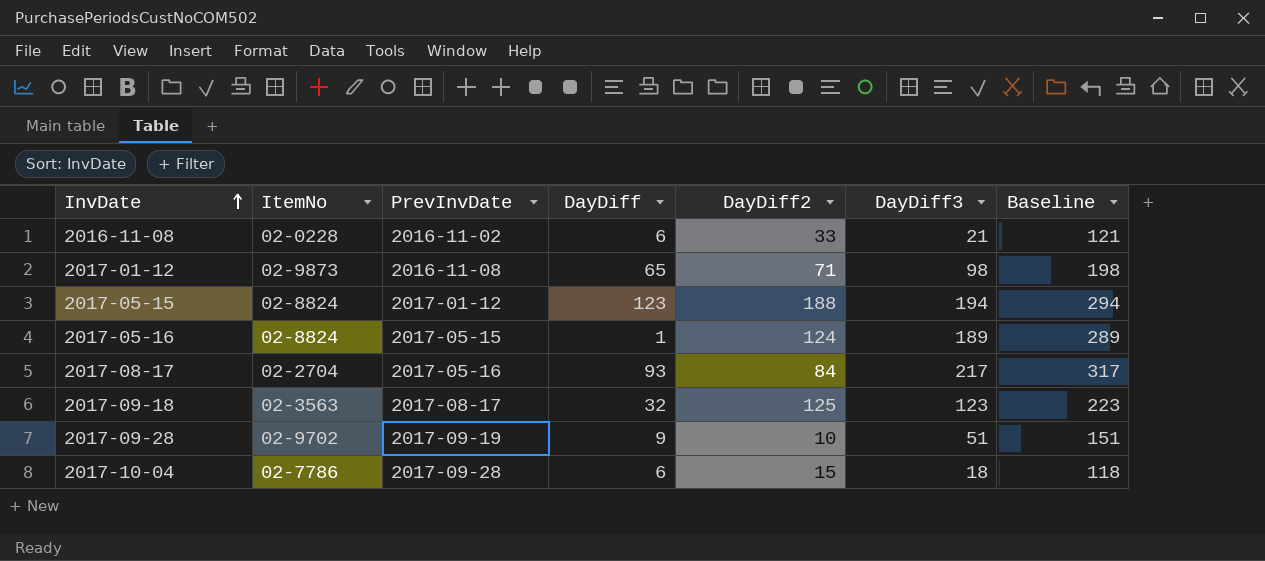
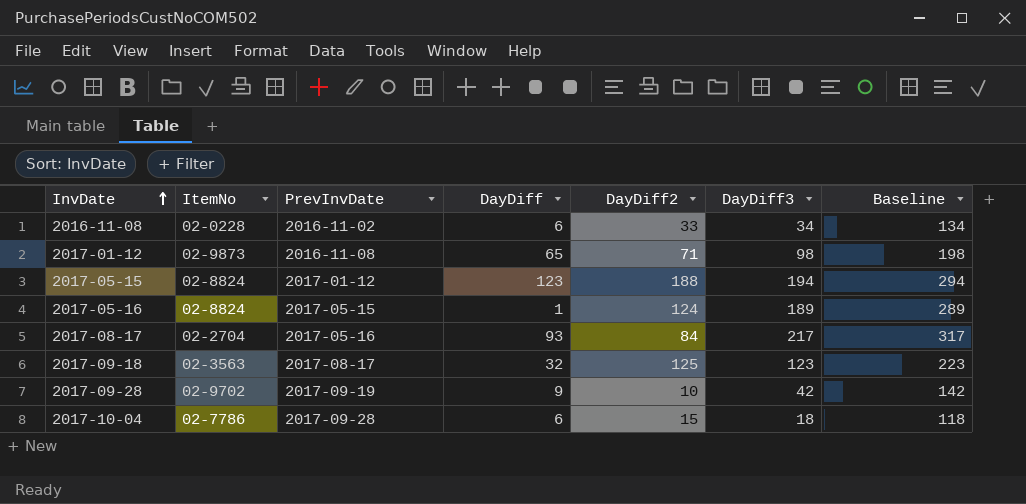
2016-11-08 | DayDiff3: 21 -> 34
2016-11-08 | Baseline: 121 -> 134
2017-09-28 | DayDiff3: 51 -> 42
2017-09-28 | Baseline: 151 -> 142

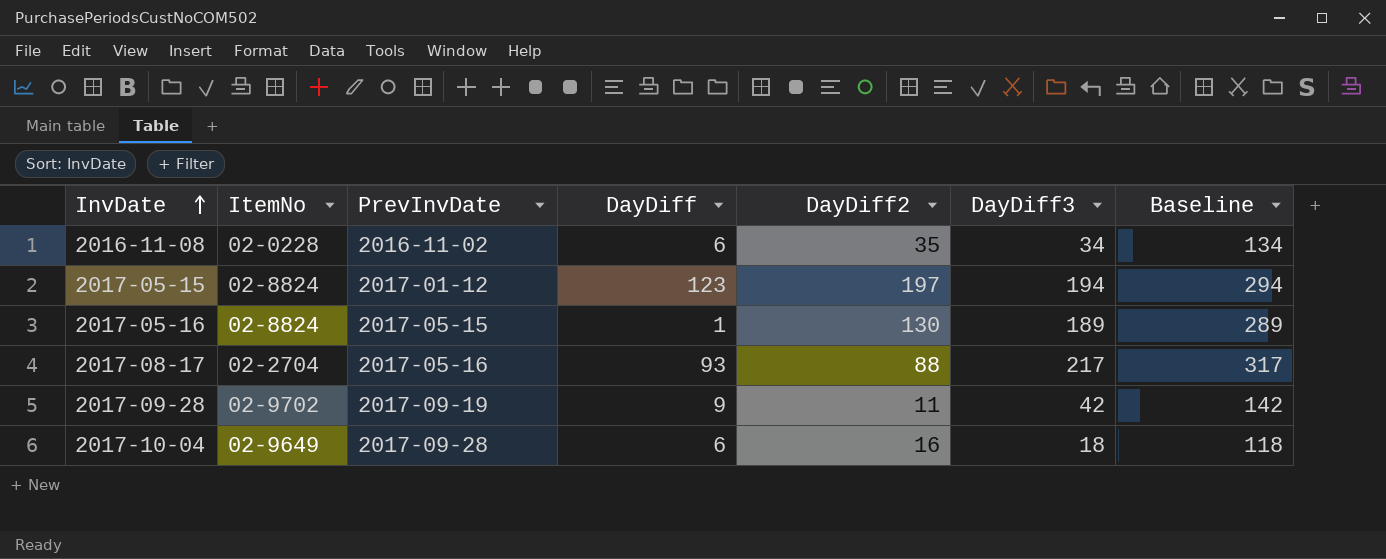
row 2017-01-12: 02-9873 | 2016-11-08 | 65 | 71 | 98 | 198 -> none
row 2017-09-18: 02-3563 | 2017-08-17 | 32 | 125 | 123 | 223 -> none
2016-11-08 | DayDiff2: 33 -> 35
2017-05-15 | DayDiff2: 188 -> 197
2017-05-16 | DayDiff2: 124 -> 130
2017-08-17 | DayDiff2: 84 -> 88
2017-09-28 | DayDiff2: 10 -> 11
2017-10-04 | ItemNo: 02-7786 -> 02-9649
2017-10-04 | DayDiff2: 15 -> 16

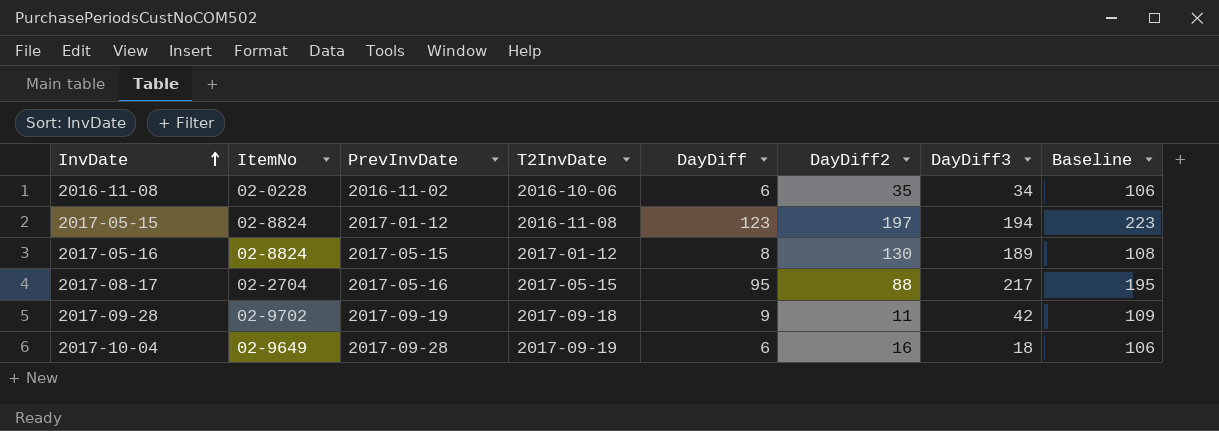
column T2InvDate | position: none -> 4
column Baseline | formula: [DayDiff3] + 100 -> [DayDiff] + 100
2017-05-16 | DayDiff: 1 -> 8
2017-08-17 | DayDiff: 93 -> 95

